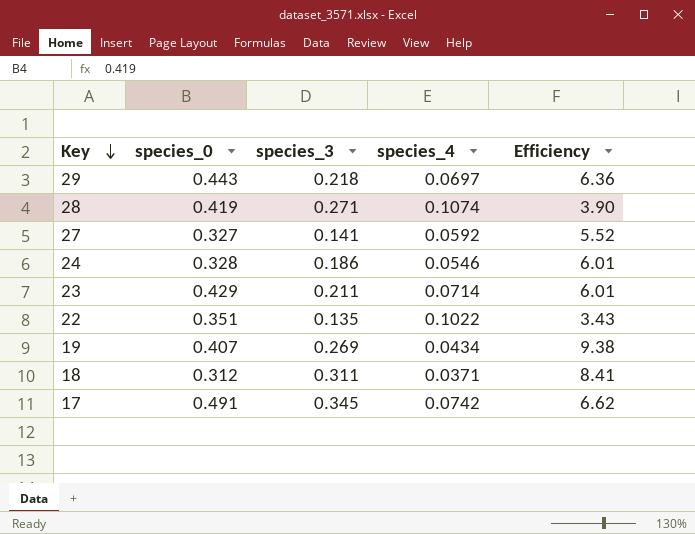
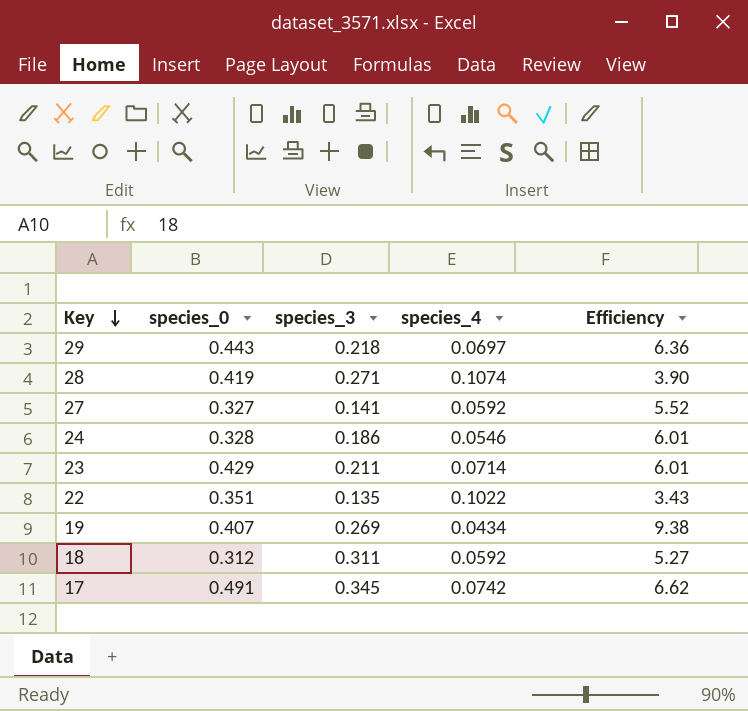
18 | species_4: 0.0371 -> 0.0592
18 | Efficiency: 8.41 -> 5.27

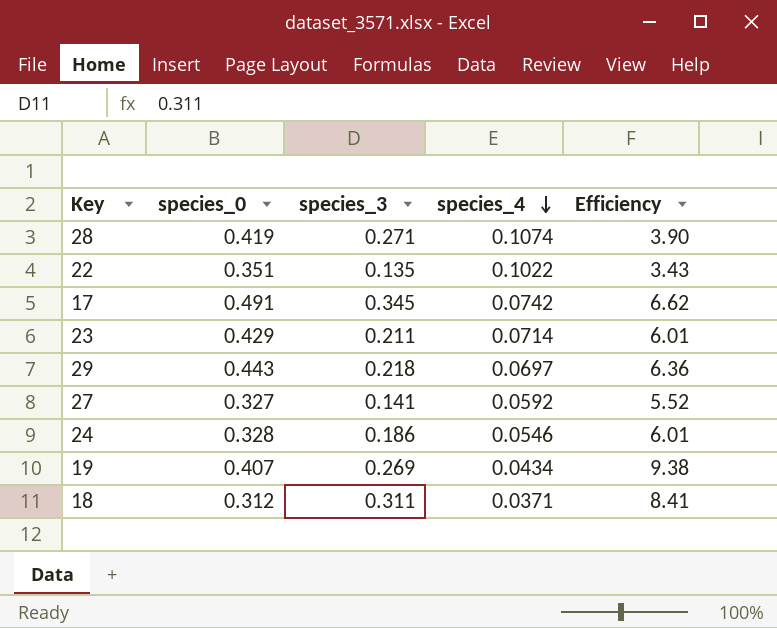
row order: Key descending -> species_4 descending
18 | species_4: 0.0592 -> 0.0371
18 | Efficiency: 5.27 -> 8.41

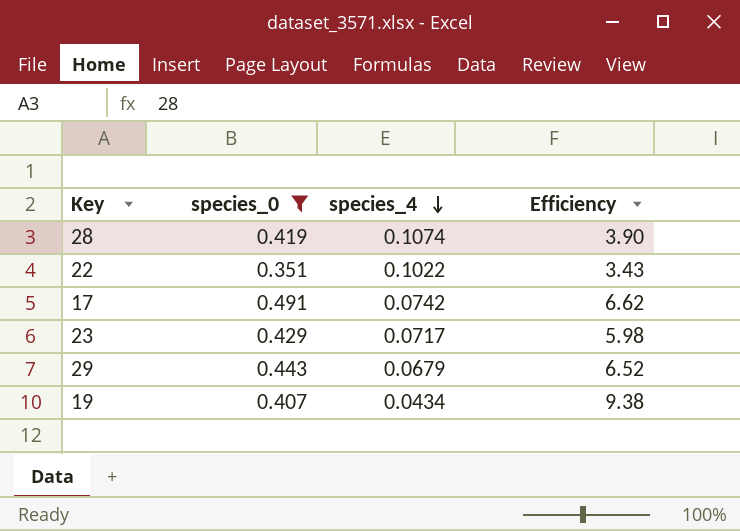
filter: none -> species_0 >= 0.351
column species_3 | position: 3 -> none
23 | species_4: 0.0714 -> 0.0717
23 | Efficiency: 6.01 -> 5.98
29 | species_4: 0.0697 -> 0.0679
29 | Efficiency: 6.36 -> 6.52

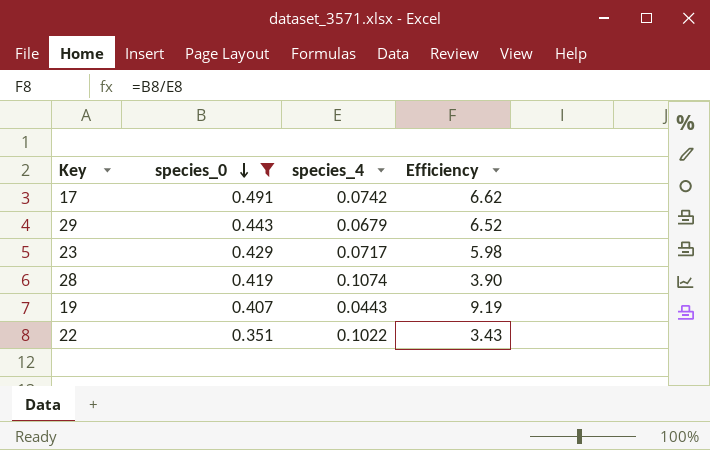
row order: species_4 descending -> species_0 descending
19 | species_4: 0.0434 -> 0.0443
19 | Efficiency: 9.38 -> 9.19

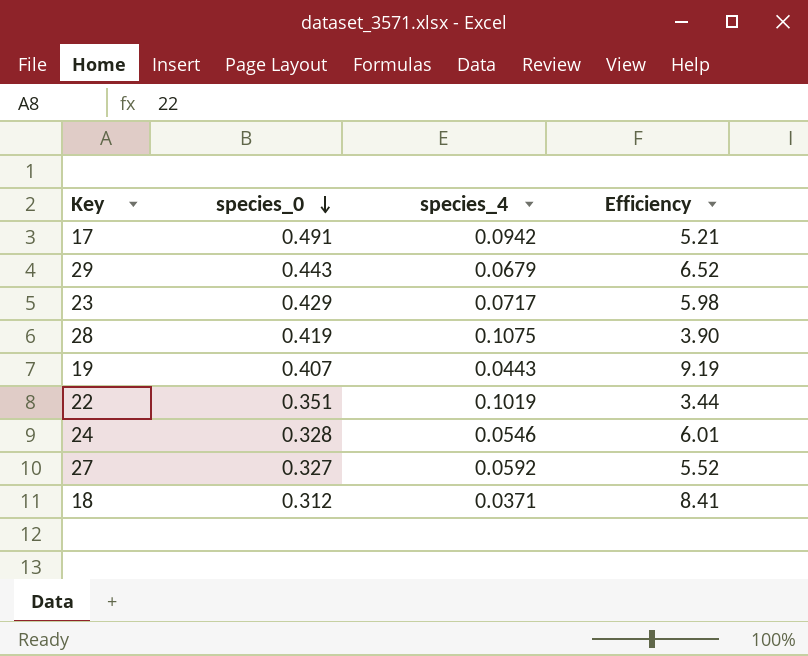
filter: species_0 >= 0.351 -> none
17 | species_4: 0.0742 -> 0.0942
17 | Efficiency: 6.62 -> 5.21
28 | species_4: 0.1074 -> 0.1075
22 | species_4: 0.1022 -> 0.1019
22 | Efficiency: 3.43 -> 3.44

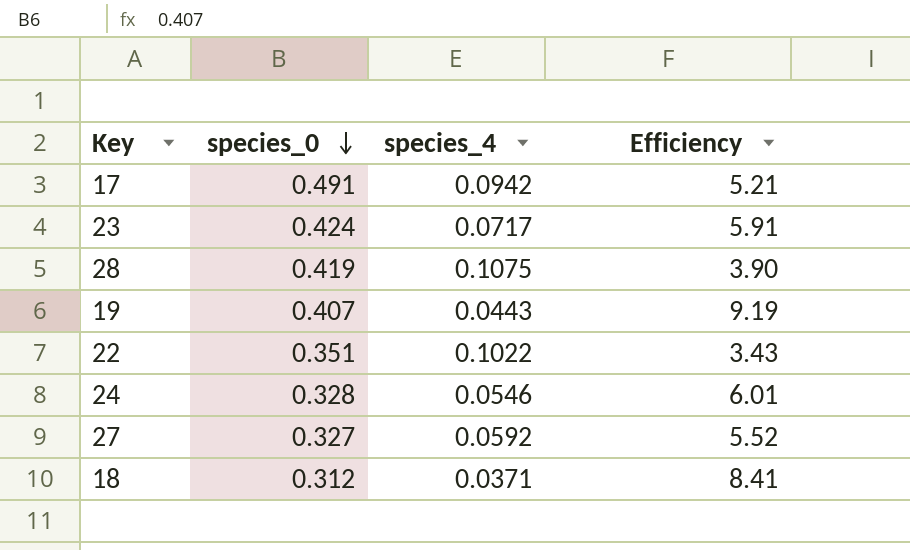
row 29: 0.443 | 0.0679 | 6.52 -> none
23 | species_0: 0.429 -> 0.424
23 | Efficiency: 5.98 -> 5.91
22 | species_4: 0.1019 -> 0.1022
22 | Efficiency: 3.44 -> 3.43

